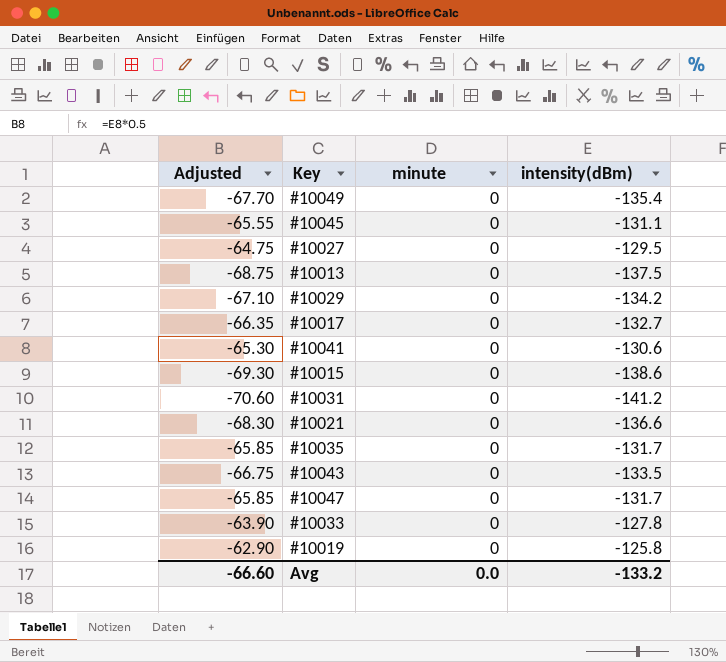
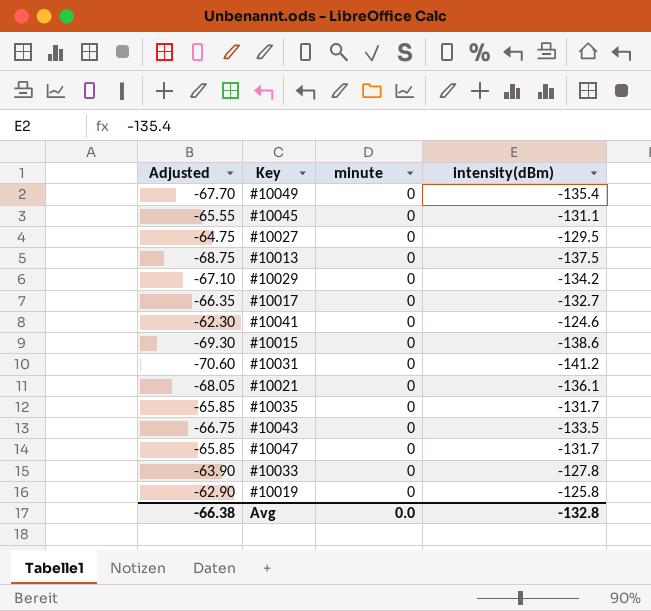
#10041 | Adjusted: -65.30 -> -62.30
#10041 | intensity(dBm): -130.6 -> -124.6
#10021 | Adjusted: -68.30 -> -68.05
#10021 | intensity(dBm): -136.6 -> -136.1
Avg | Adjusted: -66.60 -> -66.38
Avg | intensity(dBm): -133.2 -> -132.8

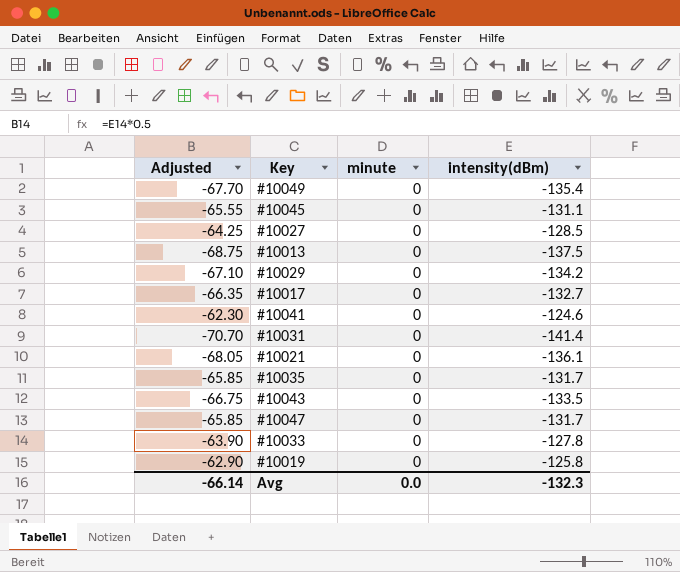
row #10015: -69.30 | 0 | -138.6 -> none
#10027 | Adjusted: -64.75 -> -64.25
#10027 | intensity(dBm): -129.5 -> -128.5
#10031 | Adjusted: -70.60 -> -70.70
#10031 | intensity(dBm): -141.2 -> -141.4
Avg | Adjusted: -66.38 -> -66.14
Avg | intensity(dBm): -132.8 -> -132.3

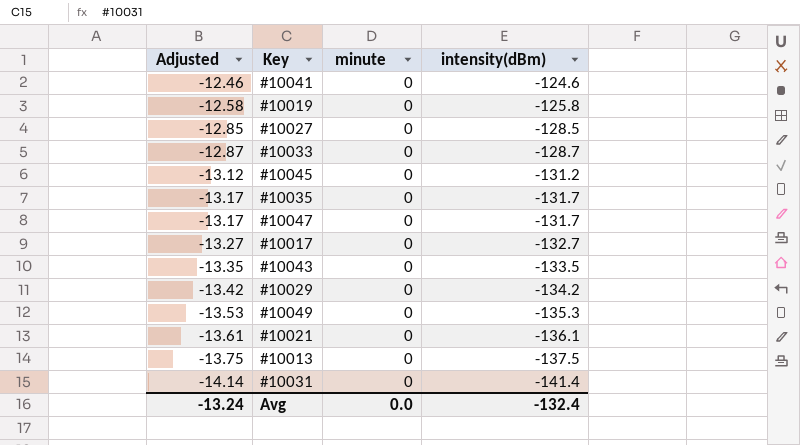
row order: none -> Adjusted descending
column Adjusted | formula: [intensity(dBm)] * 0.5 -> [intensity(dBm)] * 0.1
#10033 | intensity(dBm): -127.8 -> -128.7
#10045 | intensity(dBm): -131.1 -> -131.2
#10049 | intensity(dBm): -135.4 -> -135.3
Avg | Adjusted: -66.14 -> -13.24
Avg | intensity(dBm): -132.3 -> -132.4

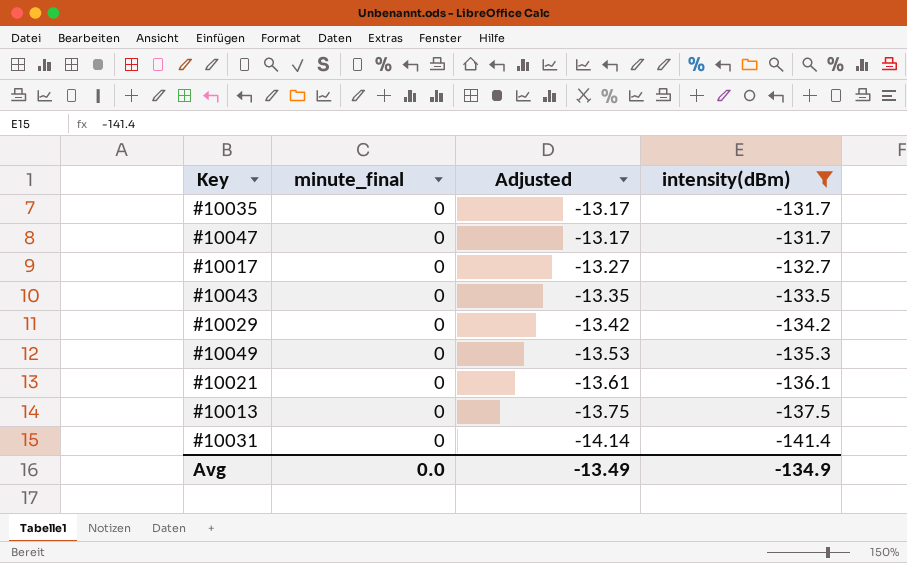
filter: none -> intensity(dBm) <= -131.7
column name: minute -> minute_final
column Adjusted | position: 1 -> 3
Avg | Adjusted: -13.24 -> -13.49
Avg | intensity(dBm): -132.4 -> -134.9

